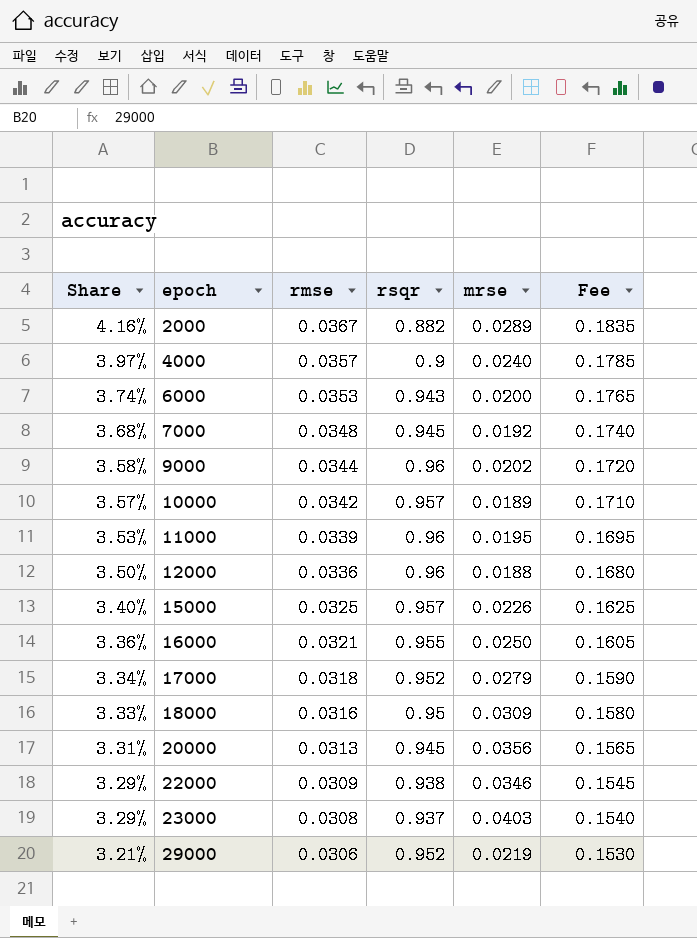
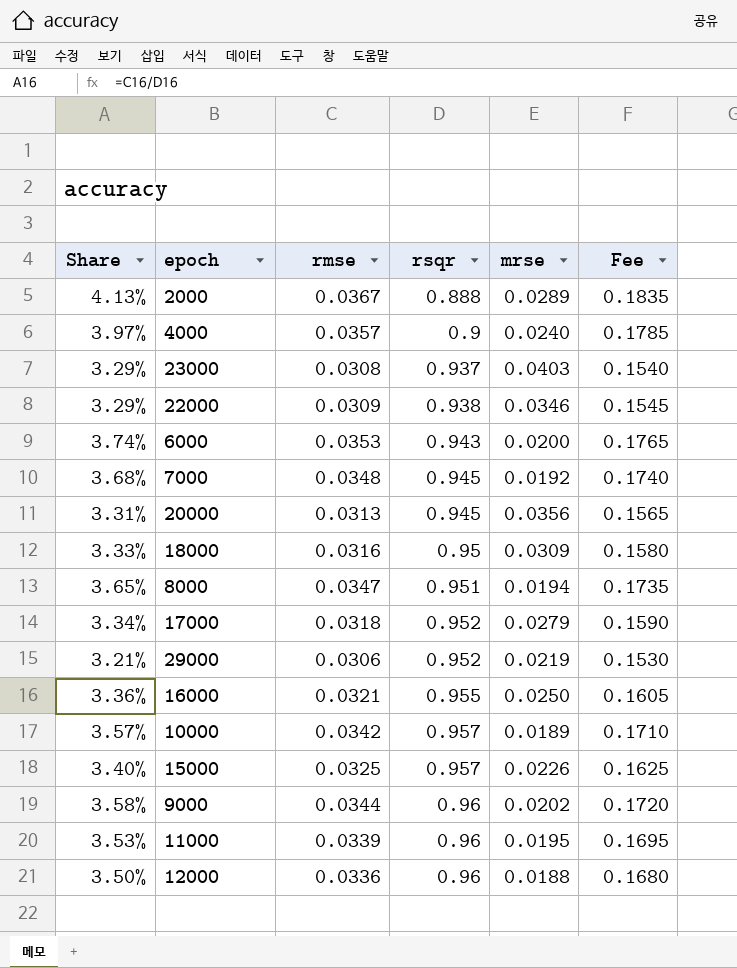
row order: Share descending -> rsqr ascending
2000 | Share: 4.16% -> 4.13%
2000 | rsqr: 0.882 -> 0.888
row 8000: none -> 3.65% | 0.0347 | 0.951 | 0.0194 | 0.1735

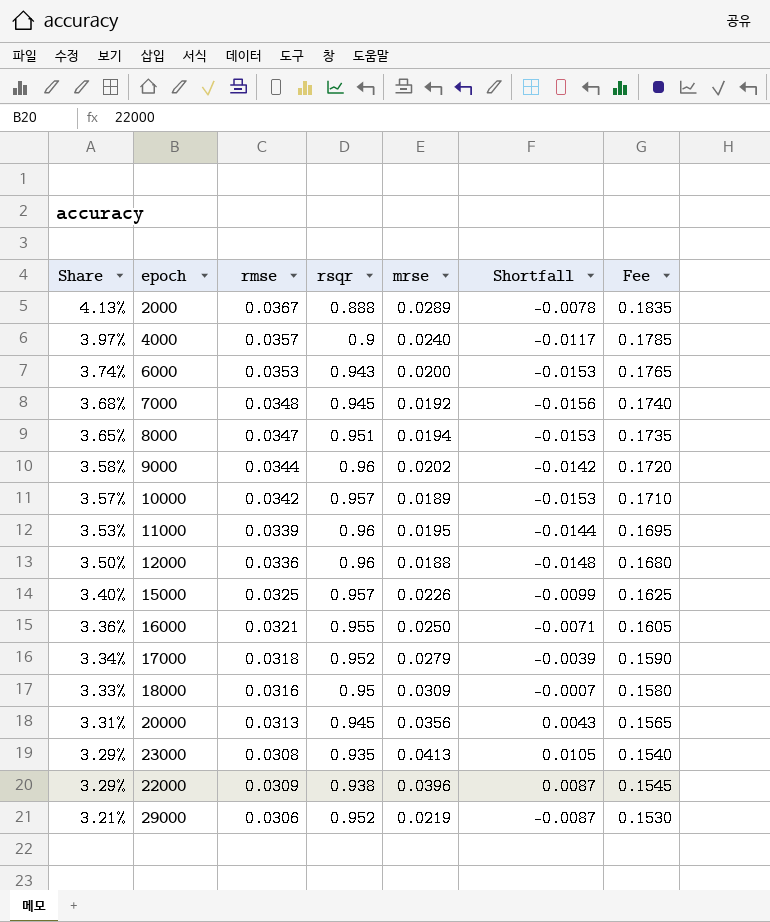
row order: rsqr ascending -> Share descending
column Shortfall | formula: none -> [mrse] - [rmse]
23000 | rsqr: 0.937 -> 0.935
23000 | mrse: 0.0403 -> 0.0413
22000 | mrse: 0.0346 -> 0.0396

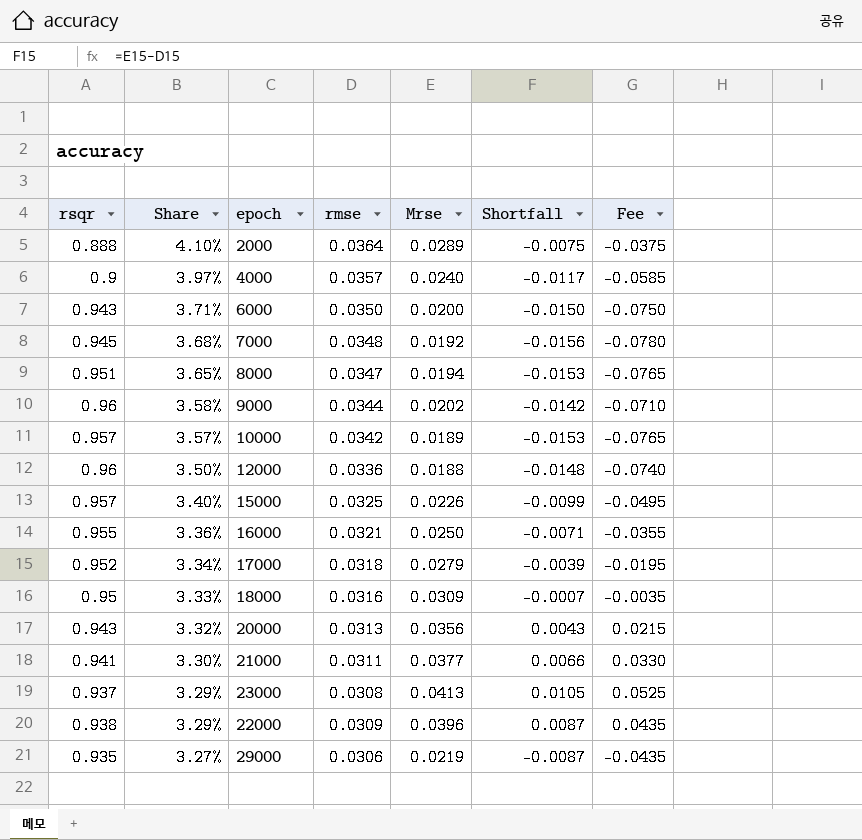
column rsqr | position: 4 -> 1
column name: mrse -> Mrse
column Fee | formula: [rmse] * 5 -> [Shortfall] * 5
row 11000: 3.53% | 0.0339 | 0.96 | 0.0195 | -0.0144 | 0.1695 -> none
2000 | Share: 4.13% -> 4.10%
2000 | rmse: 0.0367 -> 0.0364
2000 | Shortfall: -0.0078 -> -0.0075
6000 | Share: 3.74% -> 3.71%
6000 | rmse: 0.0353 -> 0.0350
6000 | Shortfall: -0.0153 -> -0.0150
20000 | rsqr: 0.945 -> 0.943
20000 | Share: 3.31% -> 3.32%
row 21000: none -> 0.941 | 3.30% | 0.0311 | 0.0377 | 0.0066 | 0.0330
23000 | rsqr: 0.935 -> 0.937
29000 | rsqr: 0.952 -> 0.935
29000 | Share: 3.21% -> 3.27%

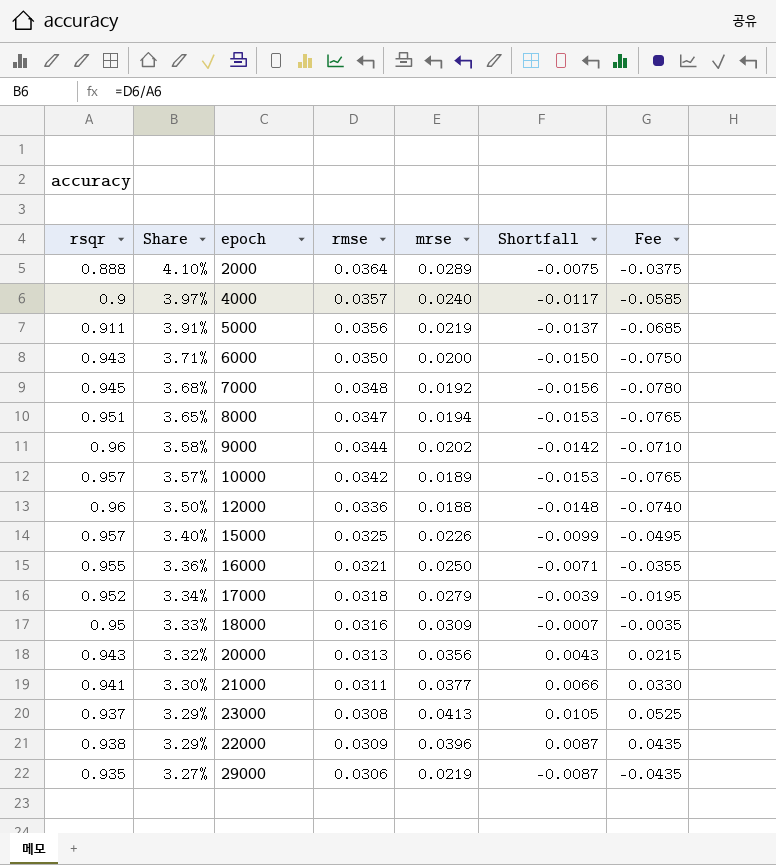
column name: Mrse -> mrse
row 5000: none -> 0.911 | 3.91% | 0.0356 | 0.0219 | -0.0137 | -0.0685

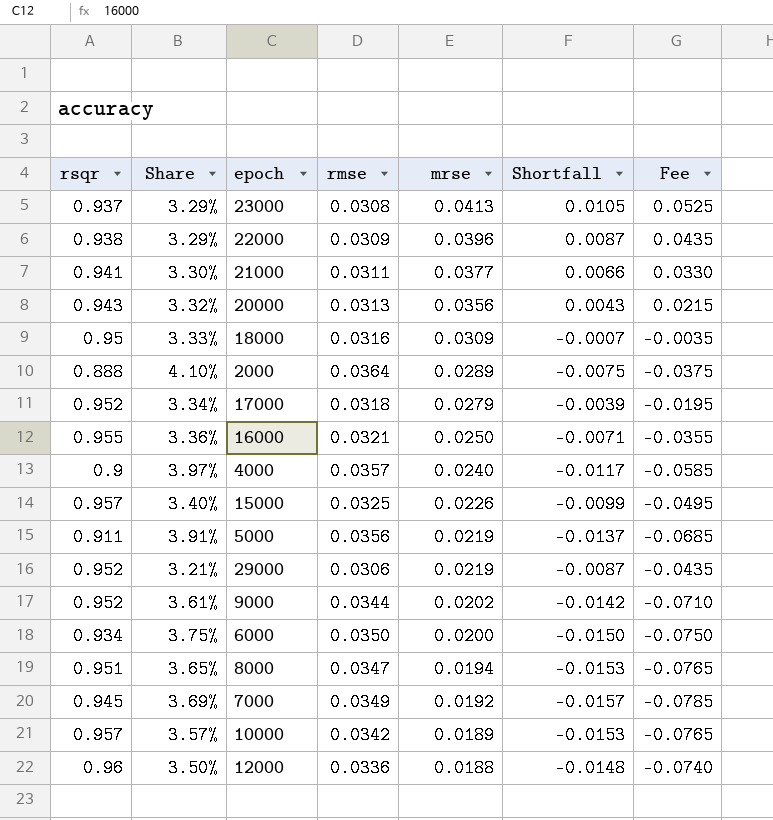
row order: Share descending -> mrse descending
29000 | rsqr: 0.935 -> 0.952
29000 | Share: 3.27% -> 3.21%
9000 | rsqr: 0.96 -> 0.952
9000 | Share: 3.58% -> 3.61%
6000 | rsqr: 0.943 -> 0.934
6000 | Share: 3.71% -> 3.75%
7000 | Share: 3.68% -> 3.69%
7000 | rmse: 0.0348 -> 0.0349
7000 | Shortfall: -0.0156 -> -0.0157
7000 | Fee: -0.0780 -> -0.0785

